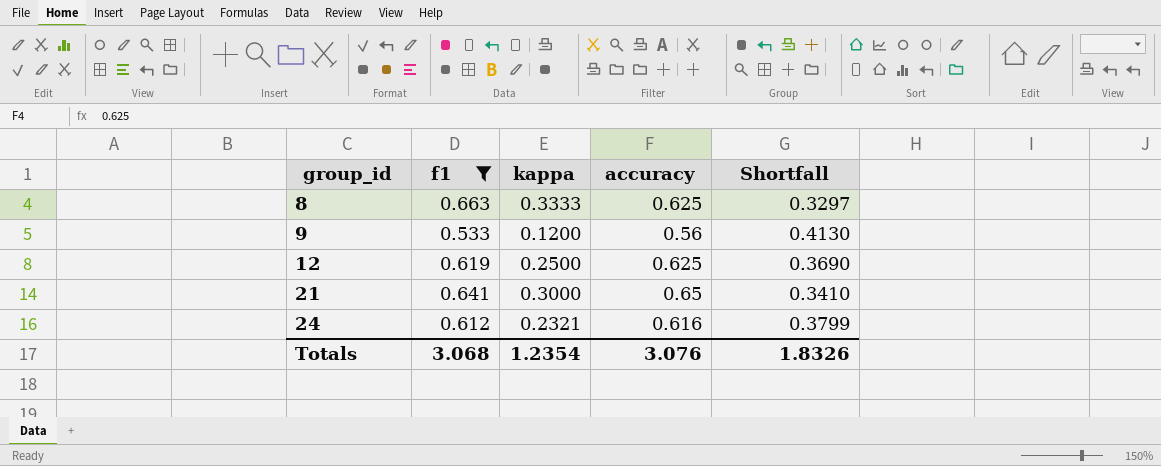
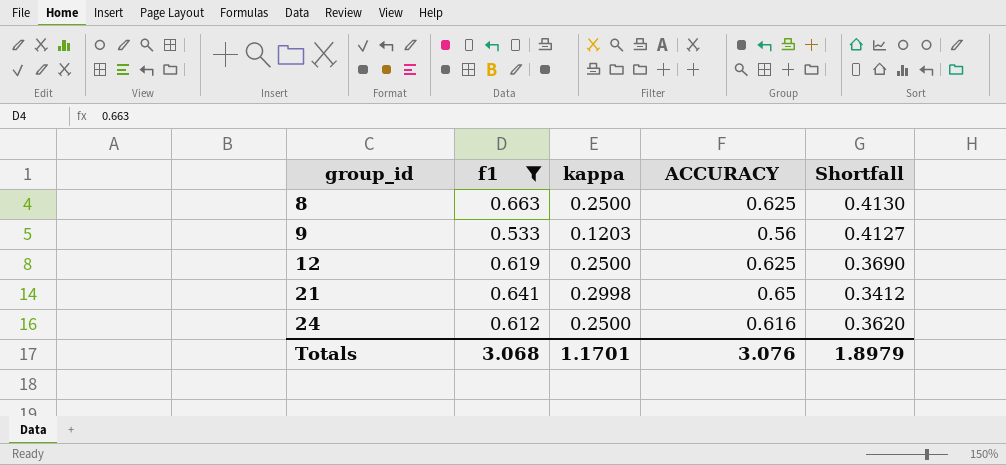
column name: accuracy -> ACCURACY
8 | kappa: 0.3333 -> 0.2500
8 | Shortfall: 0.3297 -> 0.4130
9 | kappa: 0.1200 -> 0.1203
9 | Shortfall: 0.4130 -> 0.4127
21 | kappa: 0.3000 -> 0.2998
21 | Shortfall: 0.3410 -> 0.3412
24 | kappa: 0.2321 -> 0.2500
24 | Shortfall: 0.3799 -> 0.3620
Totals | kappa: 1.2354 -> 1.1701
Totals | Shortfall: 1.8326 -> 1.8979

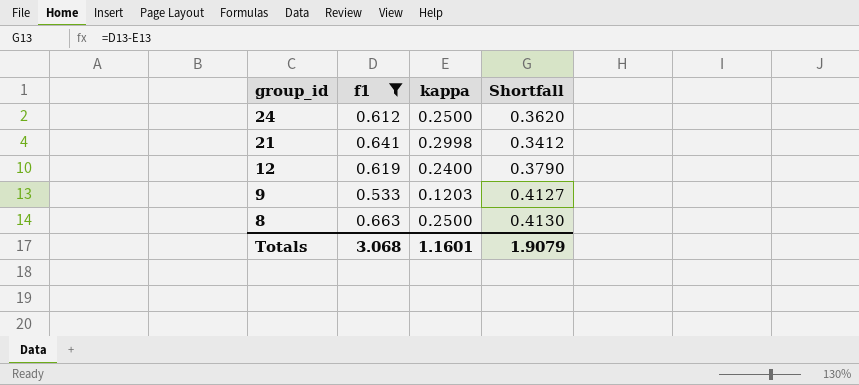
row order: group_id ascending -> group_id descending
column ACCURACY | position: 4 -> none
12 | kappa: 0.2500 -> 0.2400
12 | Shortfall: 0.3690 -> 0.3790
Totals | kappa: 1.1701 -> 1.1601
Totals | Shortfall: 1.8979 -> 1.9079

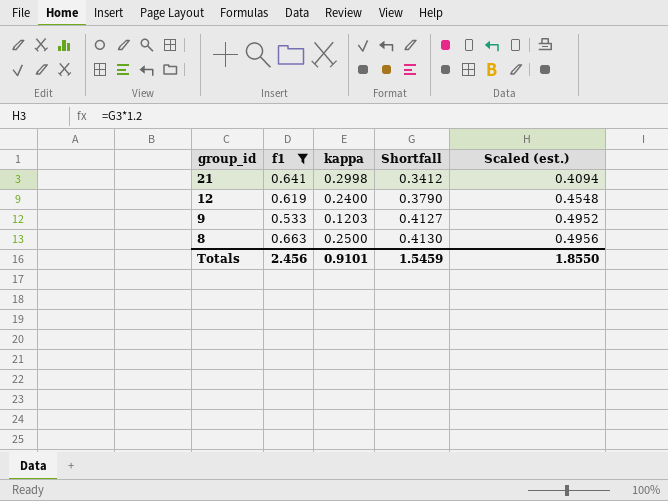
column Scaled (est.) | formula: none -> [Shortfall] * 1.2
row 24: 0.612 | 0.2500 | 0.3620 -> none
Totals | f1: 3.068 -> 2.456
Totals | kappa: 1.1601 -> 0.9101
Totals | Shortfall: 1.9079 -> 1.5459

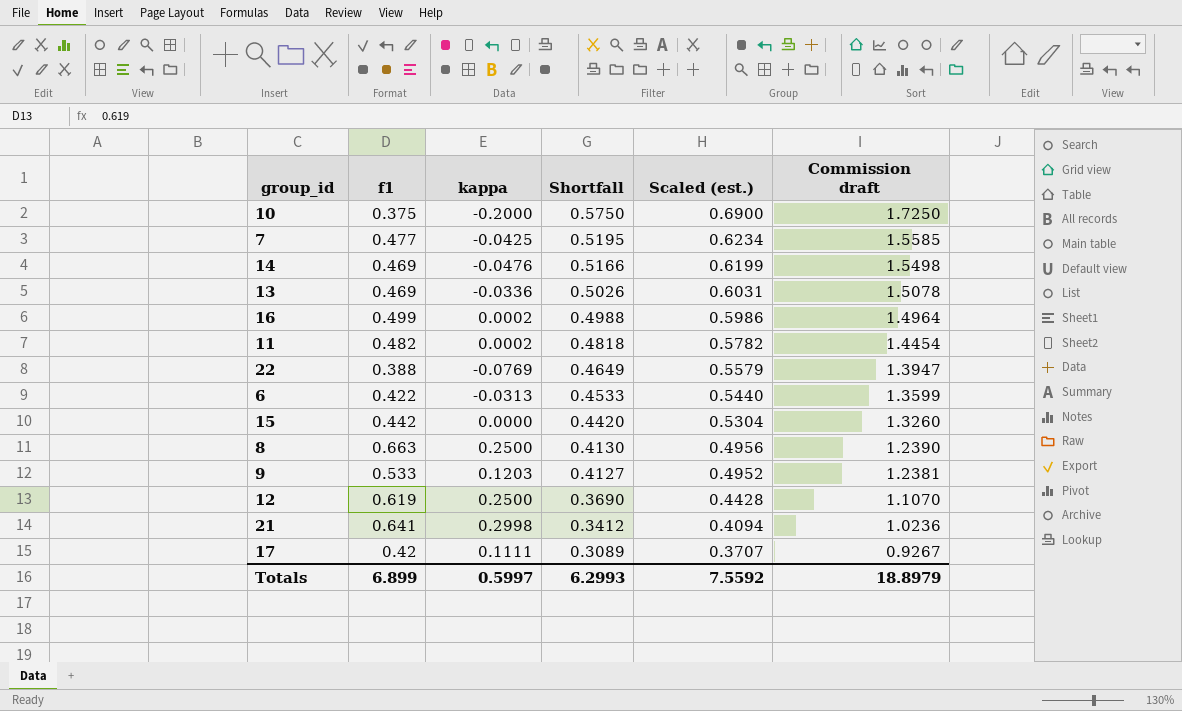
filter: f1 >= 0.533 -> none
row order: group_id descending -> Shortfall descending
column Commission draft | formula: none -> [Shortfall] * 3
12 | kappa: 0.2400 -> 0.2500
12 | Shortfall: 0.3790 -> 0.3690
12 | Scaled (est.): 0.4548 -> 0.4428
Totals | f1: 2.456 -> 6.899
Totals | kappa: 0.9101 -> 0.5997
Totals | Shortfall: 1.5459 -> 6.2993
Totals | Scaled (est.): 1.8550 -> 7.5592

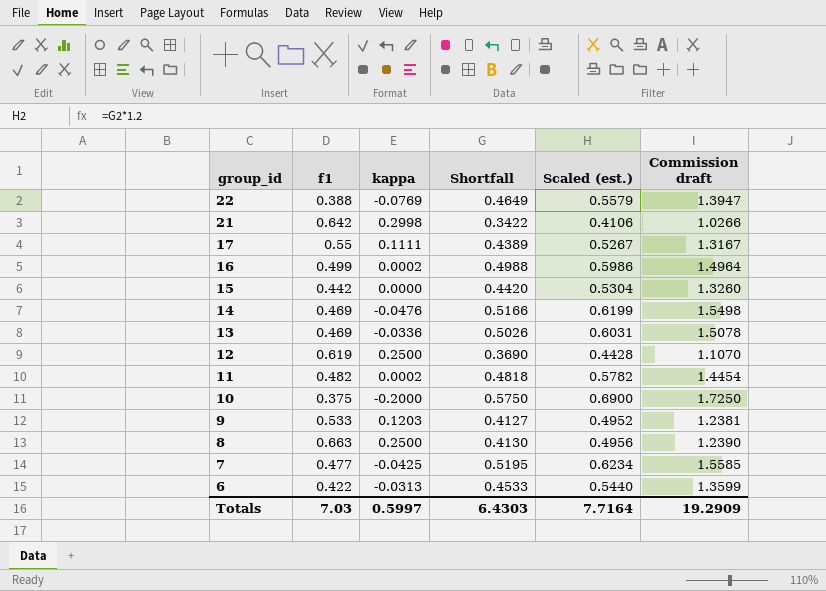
row order: Shortfall descending -> group_id descending
21 | f1: 0.641 -> 0.642
21 | Shortfall: 0.3412 -> 0.3422
21 | Scaled (est.): 0.4094 -> 0.4106
21 | Commission draft: 1.0236 -> 1.0266
17 | f1: 0.42 -> 0.55
17 | Shortfall: 0.3089 -> 0.4389
17 | Scaled (est.): 0.3707 -> 0.5267
17 | Commission draft: 0.9267 -> 1.3167
Totals | f1: 6.899 -> 7.03
Totals | Shortfall: 6.2993 -> 6.4303
Totals | Scaled (est.): 7.5592 -> 7.7164
Totals | Commission draft: 18.8979 -> 19.2909

